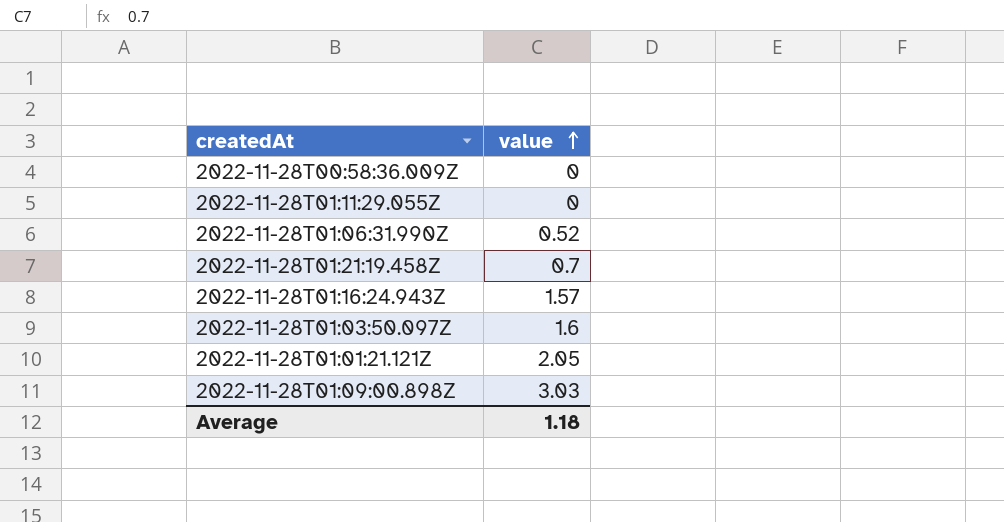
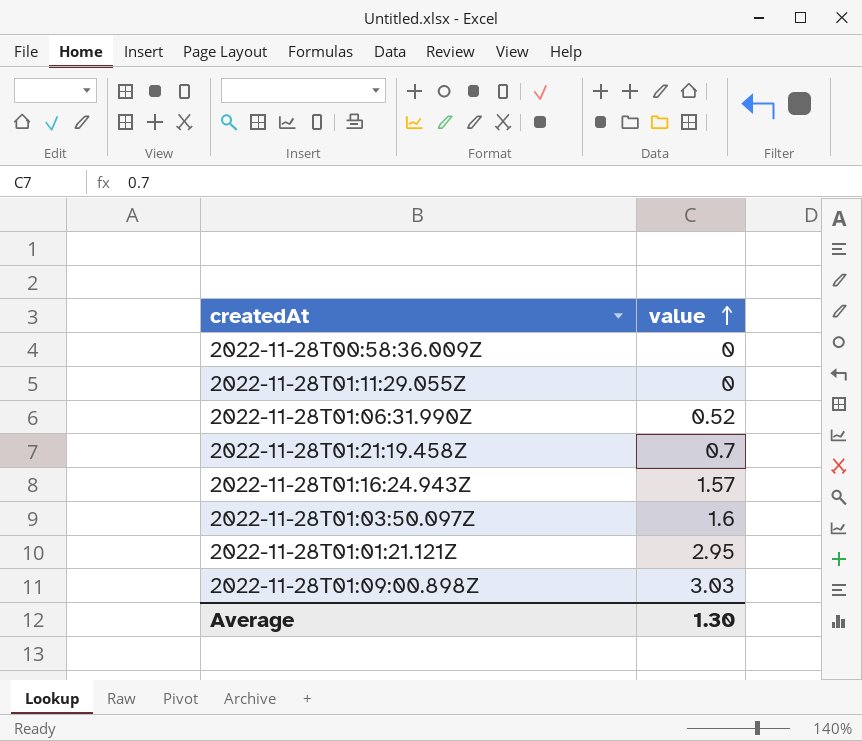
2022-11-28T01:01:21.121Z | value: 2.05 -> 2.95
Average | value: 1.18 -> 1.30

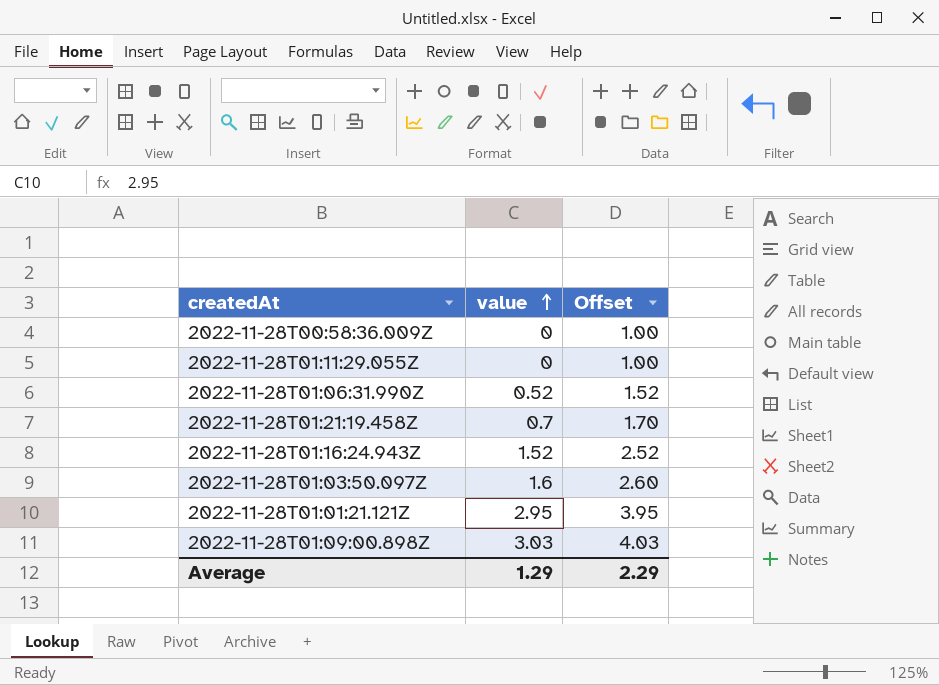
column Offset | formula: none -> [value] + 1
2022-11-28T01:16:24.943Z | value: 1.57 -> 1.52
Average | value: 1.30 -> 1.29

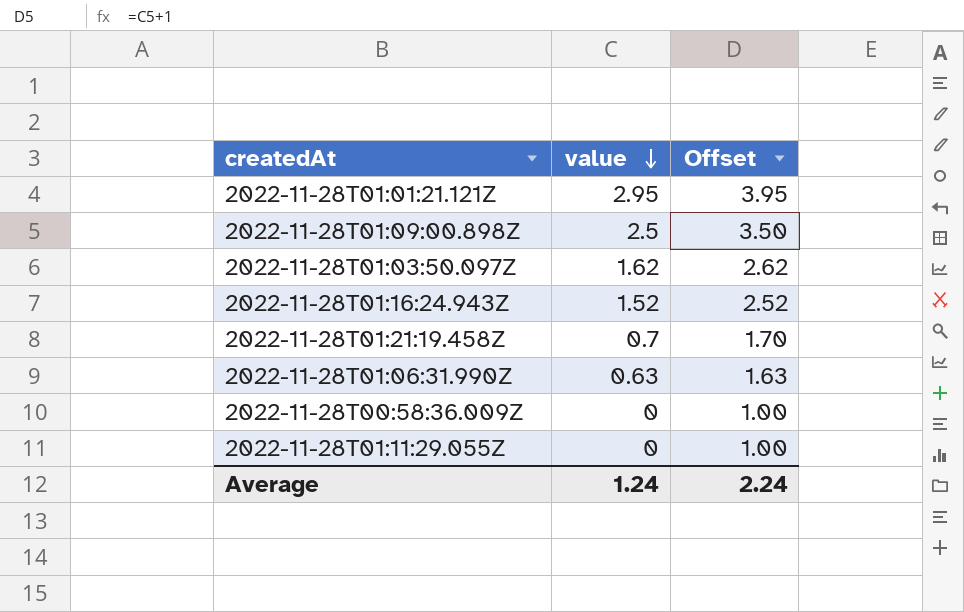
row order: value ascending -> value descending
2022-11-28T01:09:00.898Z | value: 3.03 -> 2.5
2022-11-28T01:09:00.898Z | Offset: 4.03 -> 3.50
2022-11-28T01:03:50.097Z | value: 1.6 -> 1.62
2022-11-28T01:03:50.097Z | Offset: 2.60 -> 2.62
2022-11-28T01:06:31.990Z | value: 0.52 -> 0.63
2022-11-28T01:06:31.990Z | Offset: 1.52 -> 1.63
Average | value: 1.29 -> 1.24
Average | Offset: 2.29 -> 2.24

